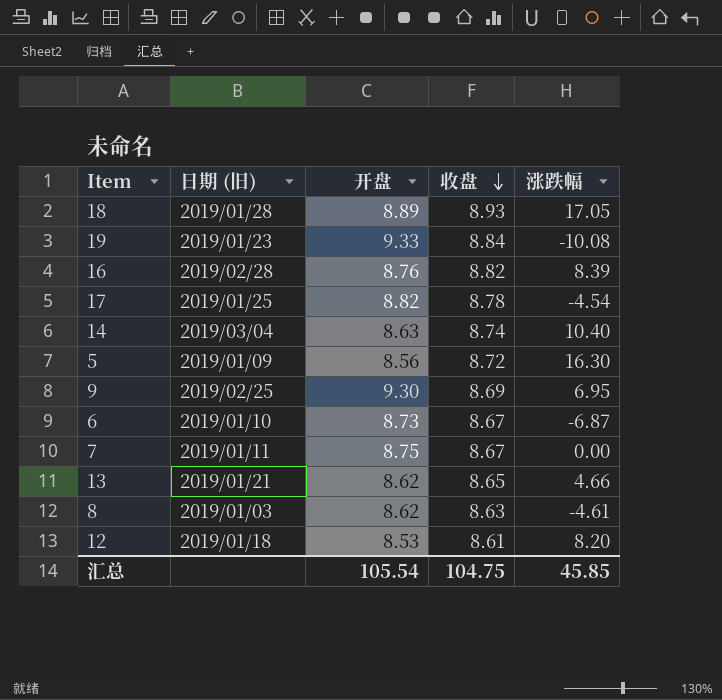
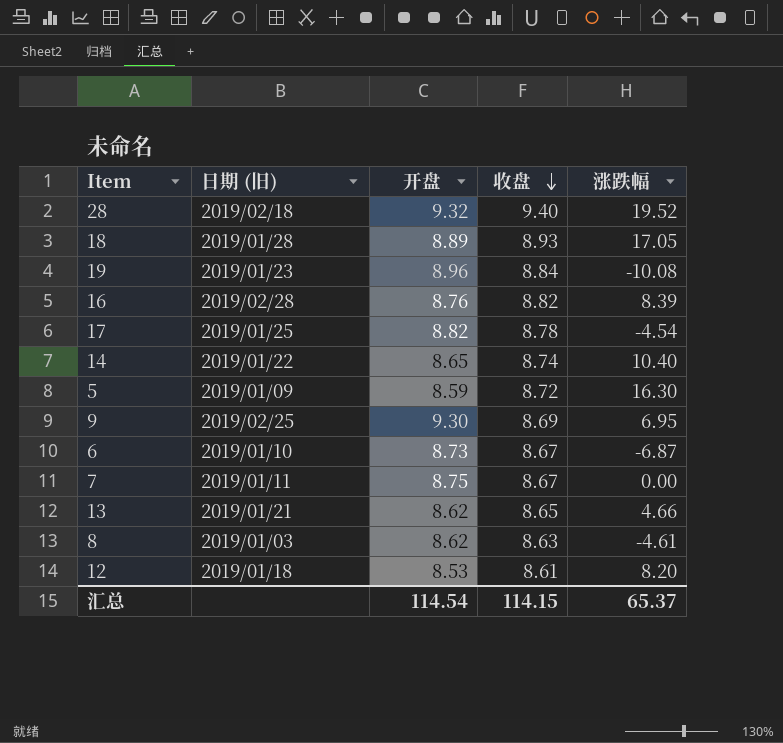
row 28: none -> 2019/02/18 | 9.32 | 9.40 | 19.52
19 | 开盘: 9.33 -> 8.96
14 | 日期 (旧): 2019/03/04 -> 2019/01/22
14 | 开盘: 8.63 -> 8.65
5 | 开盘: 8.56 -> 8.59
汇总 | 开盘: 105.54 -> 114.54
汇总 | 收盘: 104.75 -> 114.15
汇总 | 涨跌幅: 45.85 -> 65.37

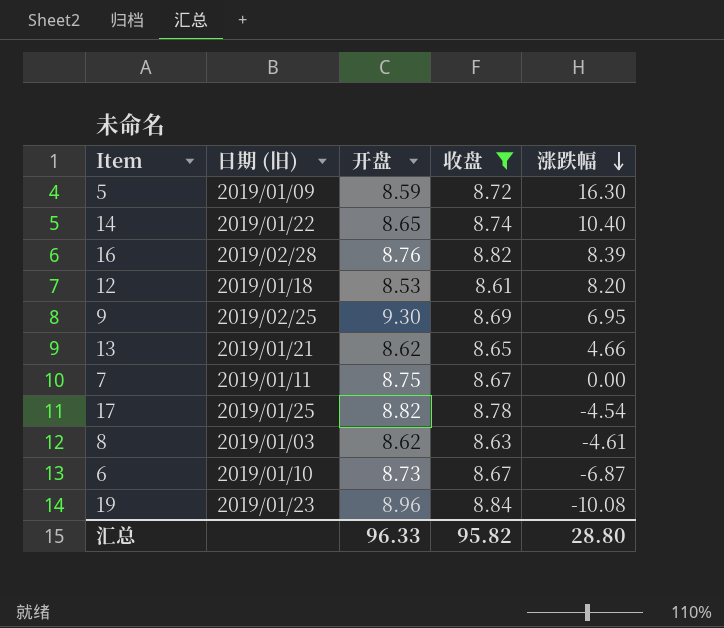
filter: none -> 收盘 <= 8.84
row order: 收盘 descending -> 涨跌幅 descending
汇总 | 开盘: 114.54 -> 96.33
汇总 | 收盘: 114.15 -> 95.82
汇总 | 涨跌幅: 65.37 -> 28.80

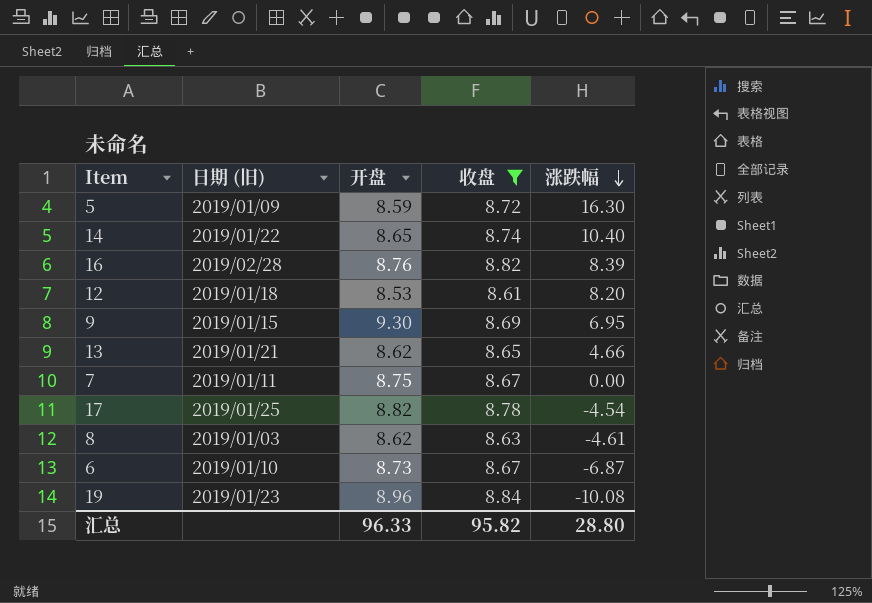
9 | 日期 (旧): 2019/02/25 -> 2019/01/15

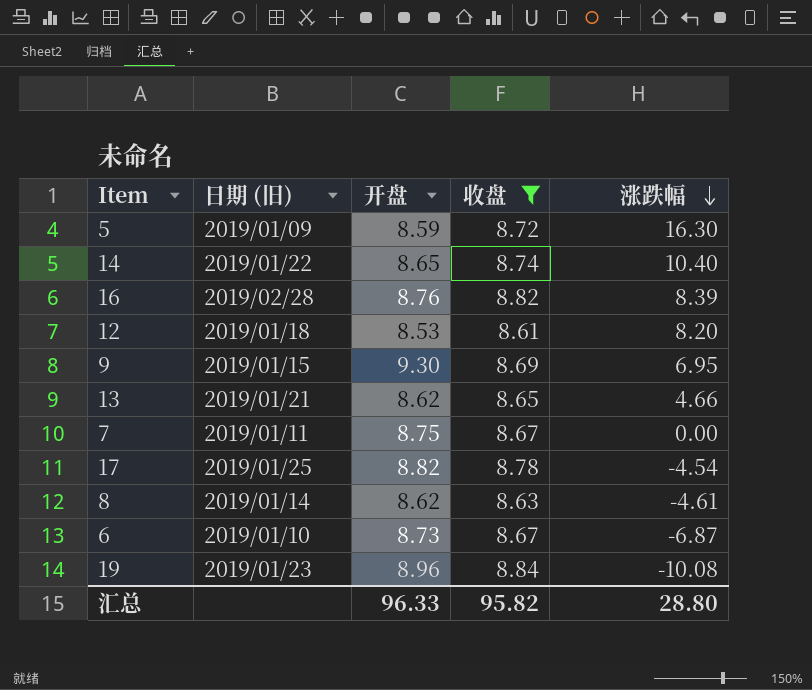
8 | 日期 (旧): 2019/01/03 -> 2019/01/14

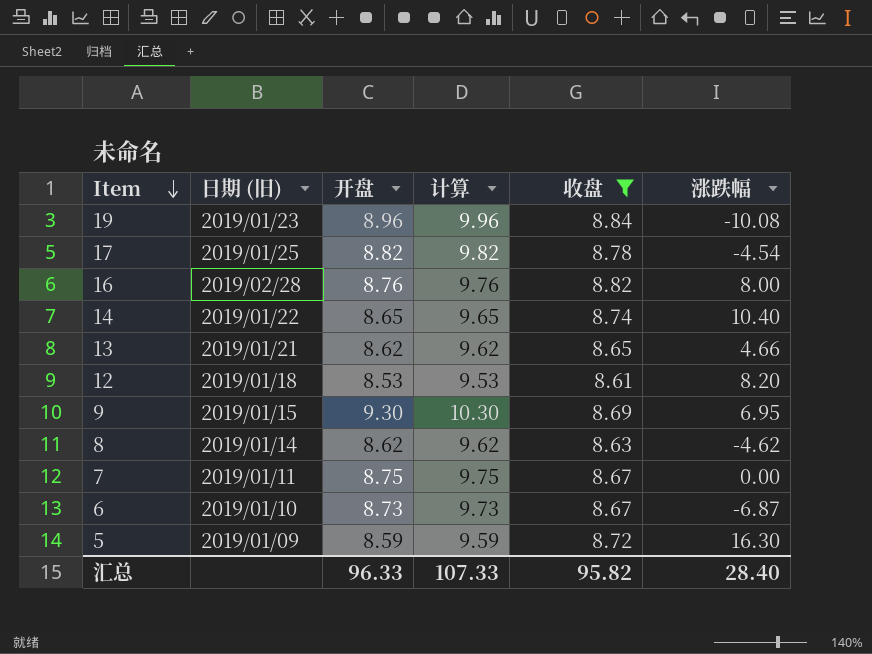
row order: 涨跌幅 descending -> Item descending
column 计算 | formula: none -> [开盘] + 1
16 | 涨跌幅: 8.39 -> 8.00
8 | 涨跌幅: -4.61 -> -4.62
汇总 | 涨跌幅: 28.80 -> 28.40

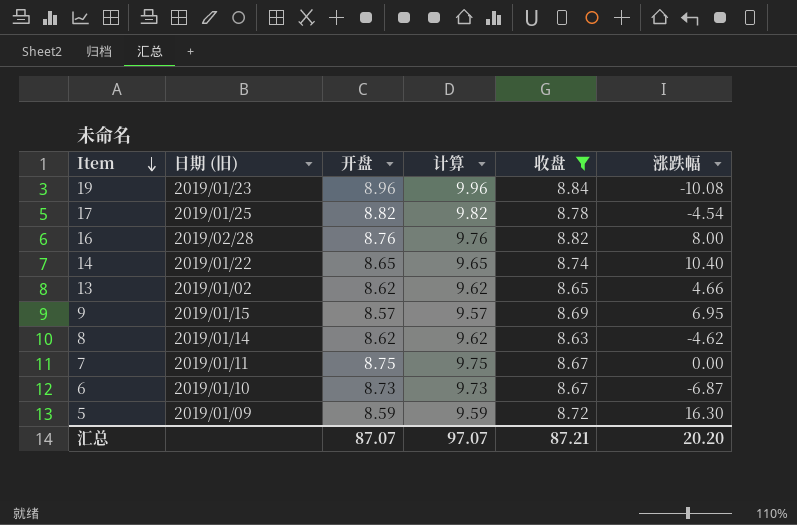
row 12: 2019/01/18 | 8.53 | 9.53 | 8.61 | 8.20 -> none
13 | 日期 (旧): 2019/01/21 -> 2019/01/02
9 | 开盘: 9.30 -> 8.57
9 | 计算: 10.30 -> 9.57
汇总 | 开盘: 96.33 -> 87.07
汇总 | 计算: 107.33 -> 97.07
汇总 | 收盘: 95.82 -> 87.21
汇总 | 涨跌幅: 28.40 -> 20.20

